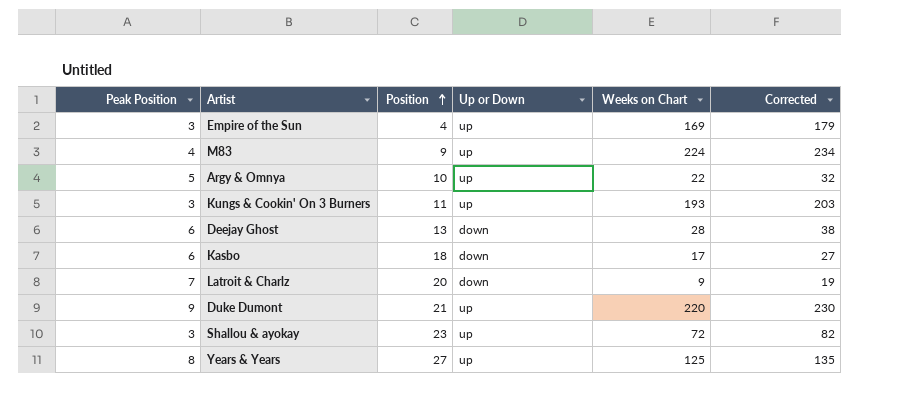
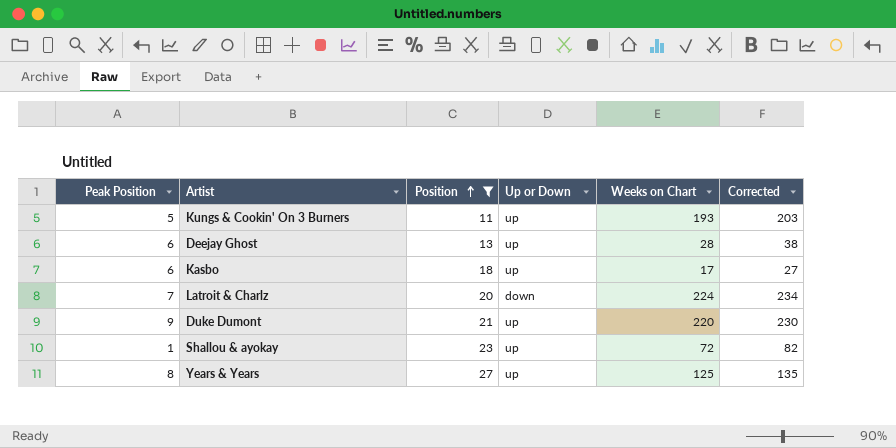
filter: none -> Position >= 11
Kungs & Cookin' On 3 Burners | Peak Position: 3 -> 5
Deejay Ghost | Up or Down: down -> up
Kasbo | Up or Down: down -> up
Latroit & Charlz | Weeks on Chart: 9 -> 224
Latroit & Charlz | Corrected: 19 -> 234
Shallou & ayokay | Peak Position: 3 -> 1

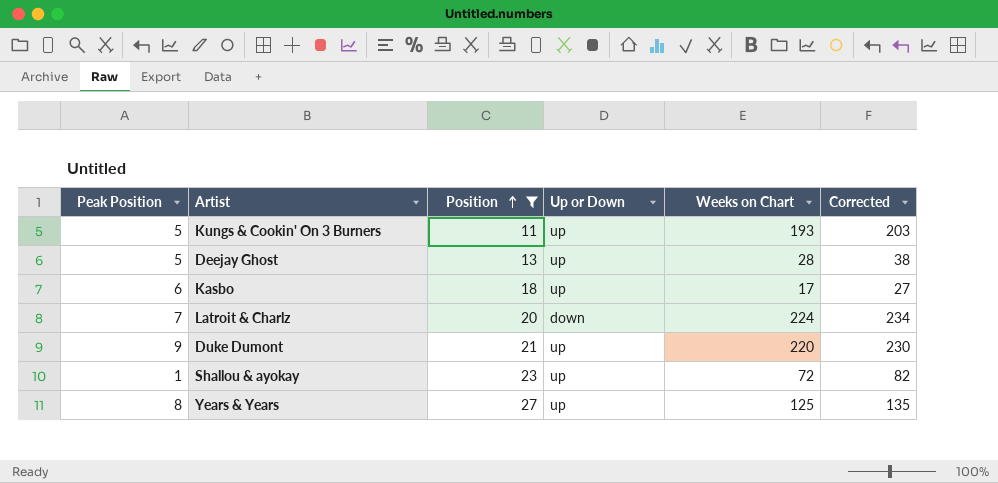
Deejay Ghost | Peak Position: 6 -> 5

